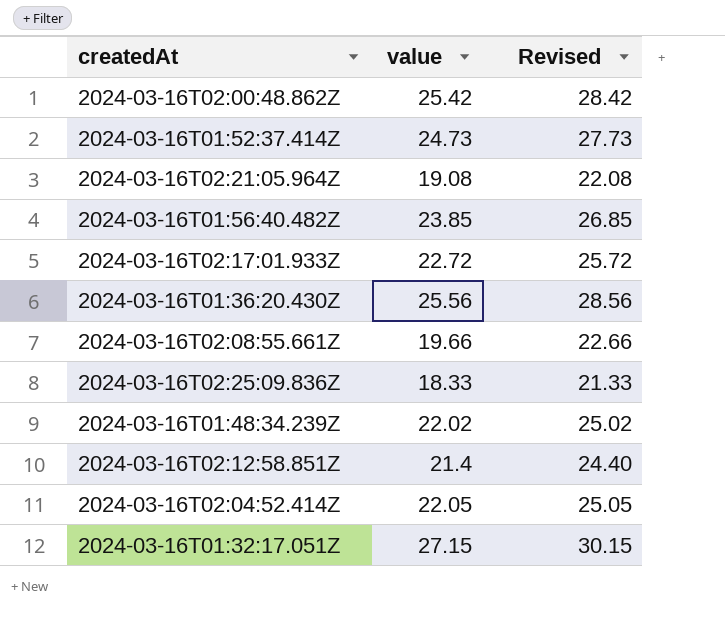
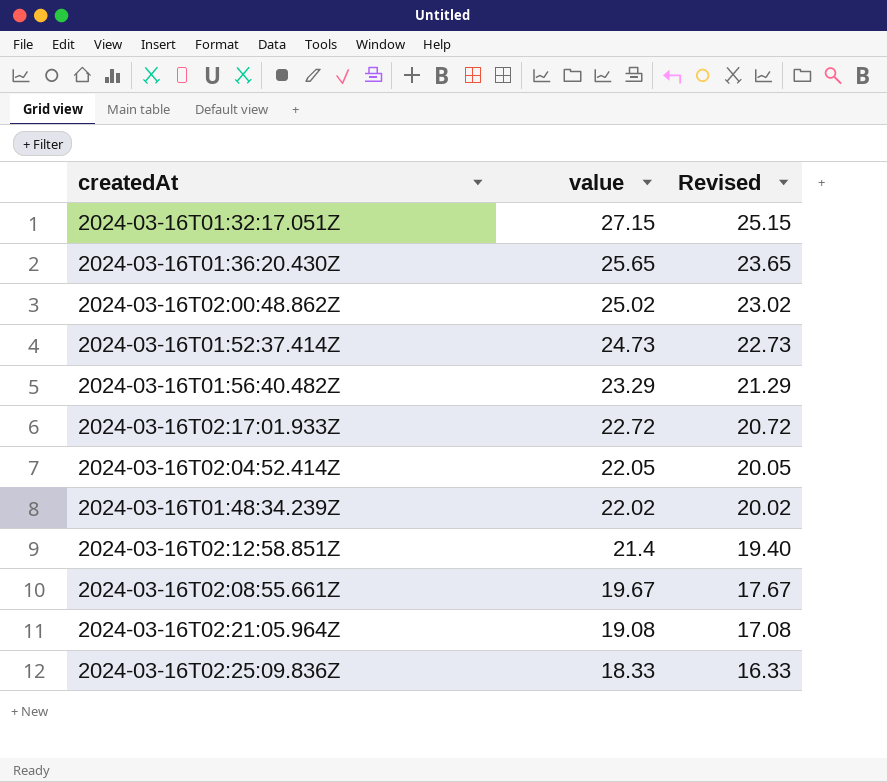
row order: none -> value descending
column Revised | formula: [value] + 3 -> [value] - 2
2024-03-16T01:36:20.430Z | value: 25.56 -> 25.65
2024-03-16T02:00:48.862Z | value: 25.42 -> 25.02
2024-03-16T01:56:40.482Z | value: 23.85 -> 23.29
2024-03-16T02:08:55.661Z | value: 19.66 -> 19.67

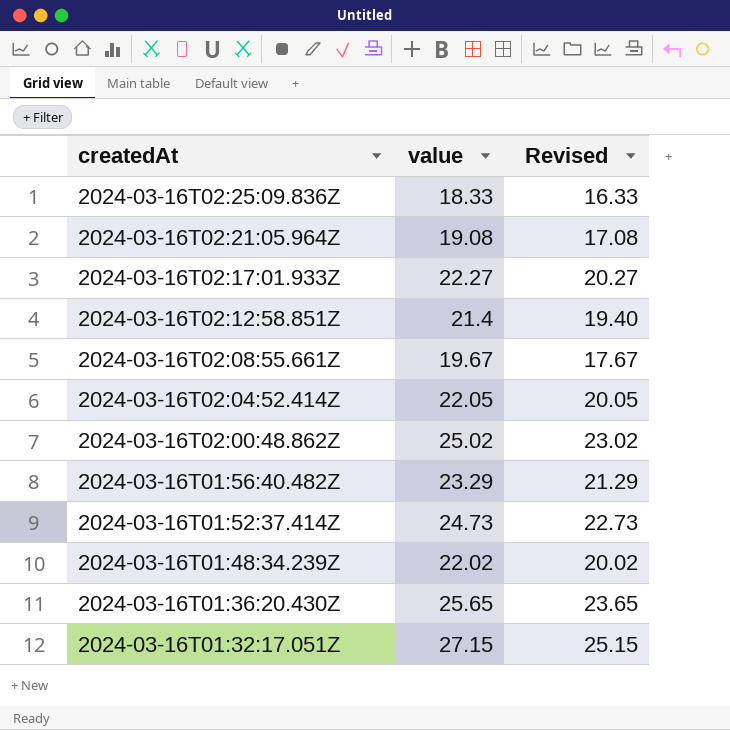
row order: value descending -> createdAt descending
2024-03-16T02:17:01.933Z | value: 22.72 -> 22.27
2024-03-16T02:17:01.933Z | Revised: 20.72 -> 20.27

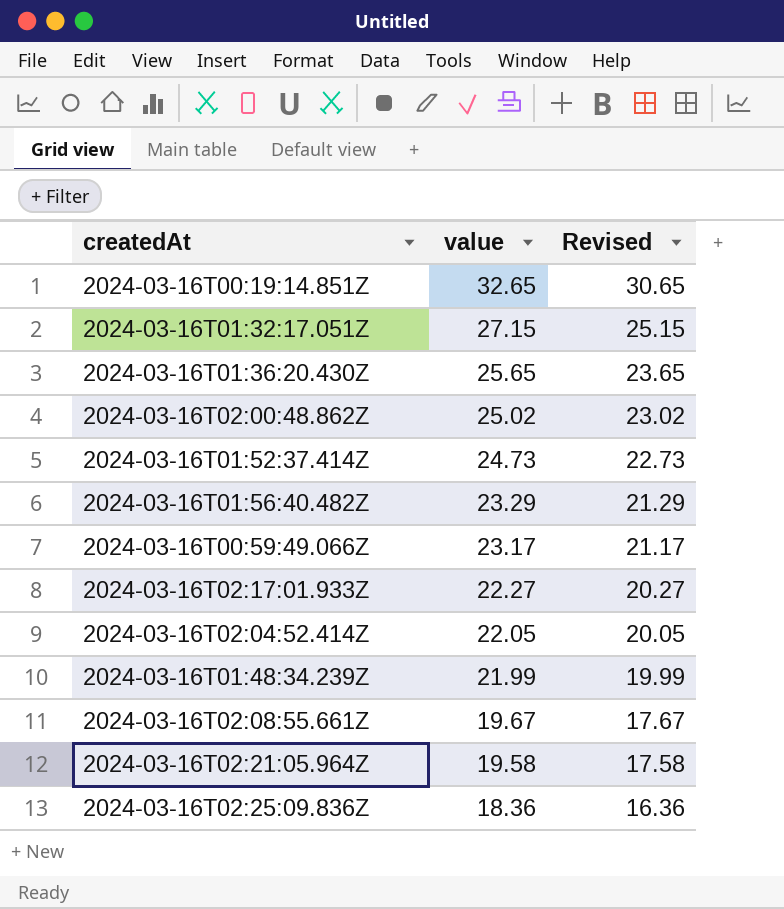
row order: createdAt descending -> value descending
row 2024-03-16T02:12:58.851Z: 21.4 | 19.40 -> none
row 2024-03-16T00:19:14.851Z: none -> 32.65 | 30.65
row 2024-03-16T00:59:49.066Z: none -> 23.17 | 21.17
2024-03-16T01:48:34.239Z | value: 22.02 -> 21.99
2024-03-16T01:48:34.239Z | Revised: 20.02 -> 19.99
2024-03-16T02:21:05.964Z | value: 19.08 -> 19.58
2024-03-16T02:21:05.964Z | Revised: 17.08 -> 17.58
2024-03-16T02:25:09.836Z | value: 18.33 -> 18.36
2024-03-16T02:25:09.836Z | Revised: 16.33 -> 16.36

